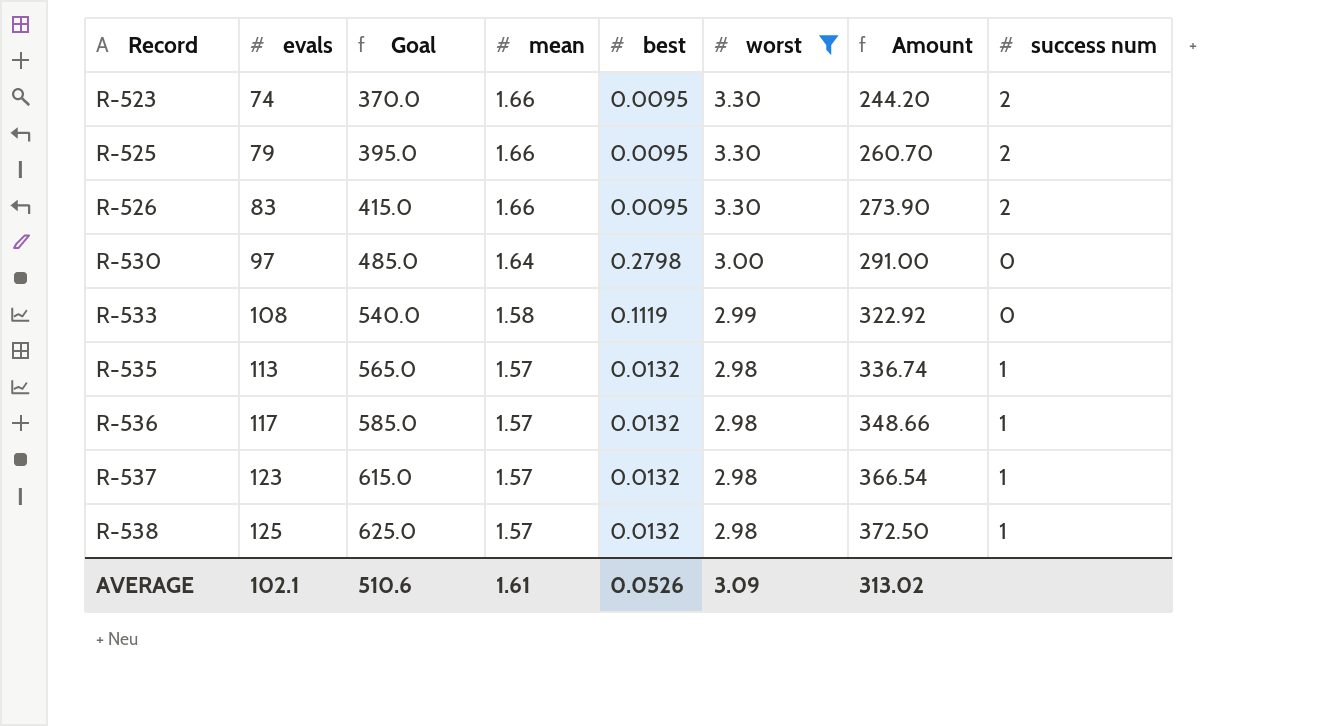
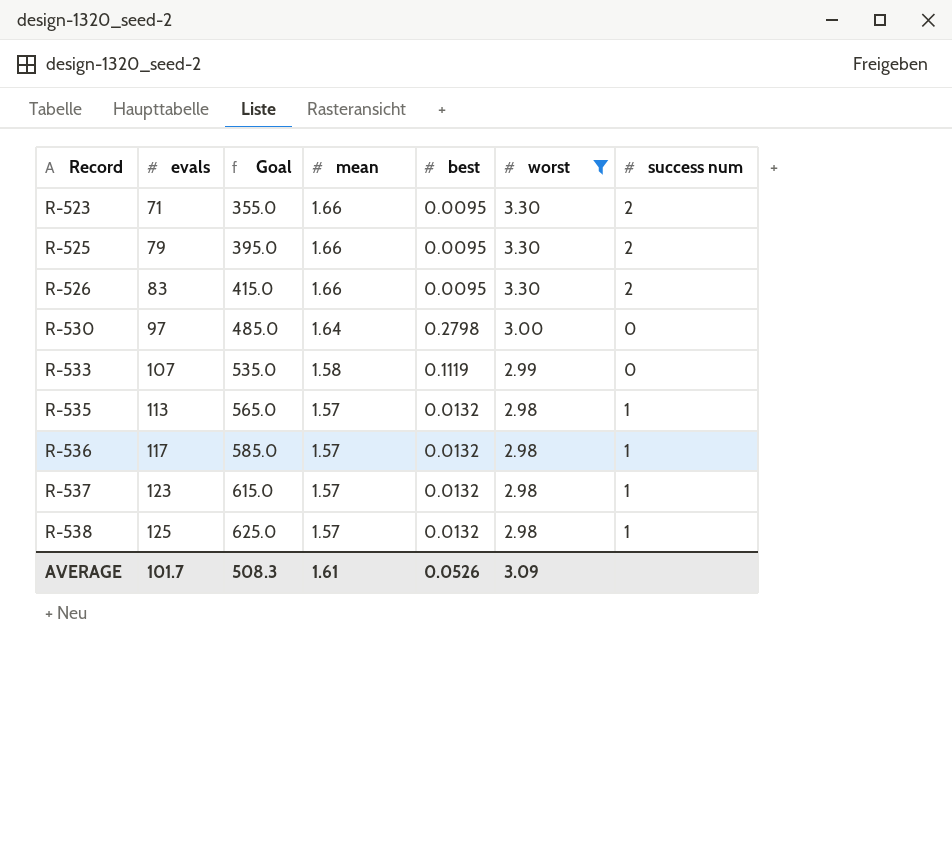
column Amount | formula: [evals] * [worst] -> none
R-523 | evals: 74 -> 71
R-523 | Goal: 370.0 -> 355.0
R-533 | evals: 108 -> 107
R-533 | Goal: 540.0 -> 535.0
AVERAGE | evals: 102.1 -> 101.7
AVERAGE | Goal: 510.6 -> 508.3

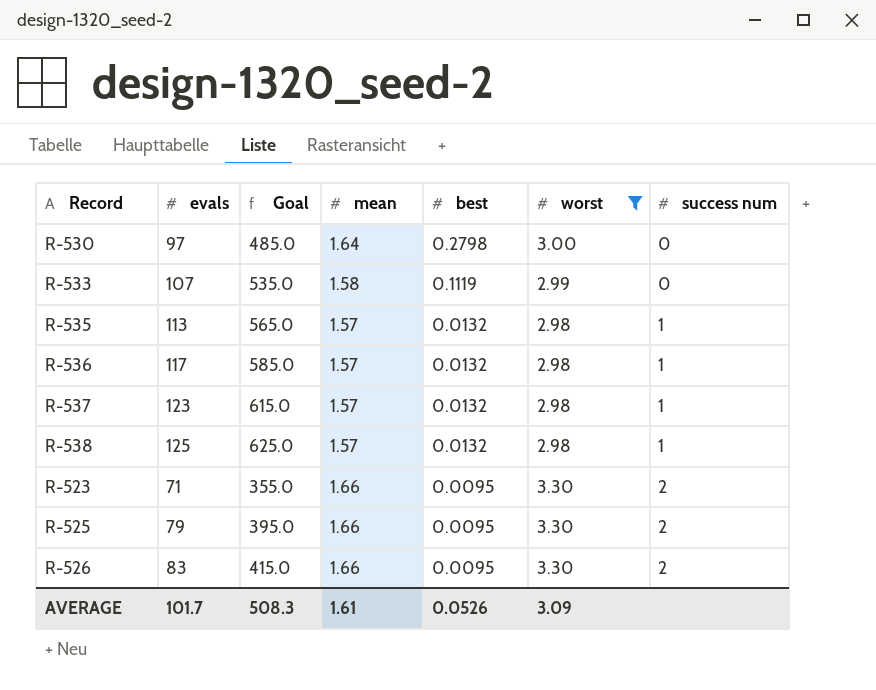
row order: Record ascending -> best descending

